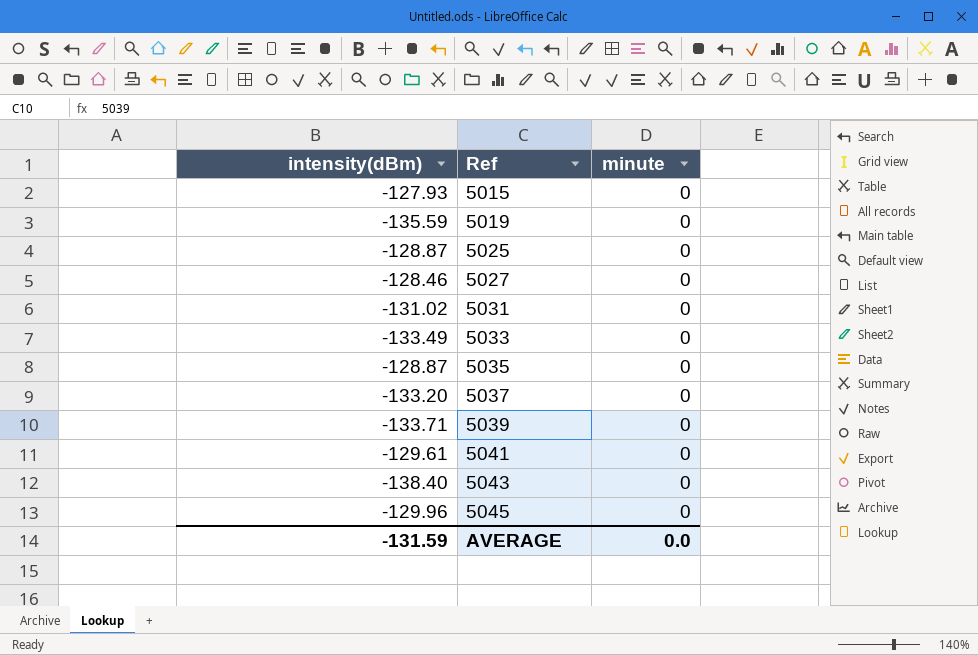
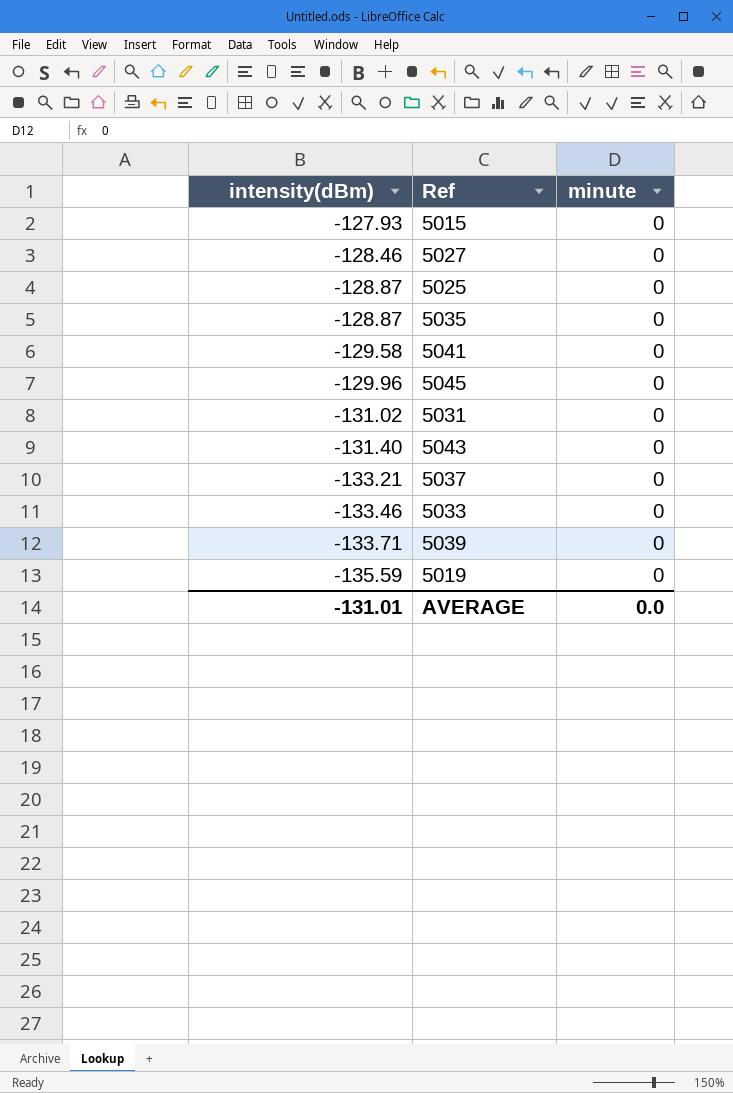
row order: Ref ascending -> intensity(dBm) descending
5041 | intensity(dBm): -129.61 -> -129.58
5043 | intensity(dBm): -138.40 -> -131.40
5037 | intensity(dBm): -133.20 -> -133.21
5033 | intensity(dBm): -133.49 -> -133.46
AVERAGE | intensity(dBm): -131.59 -> -131.01

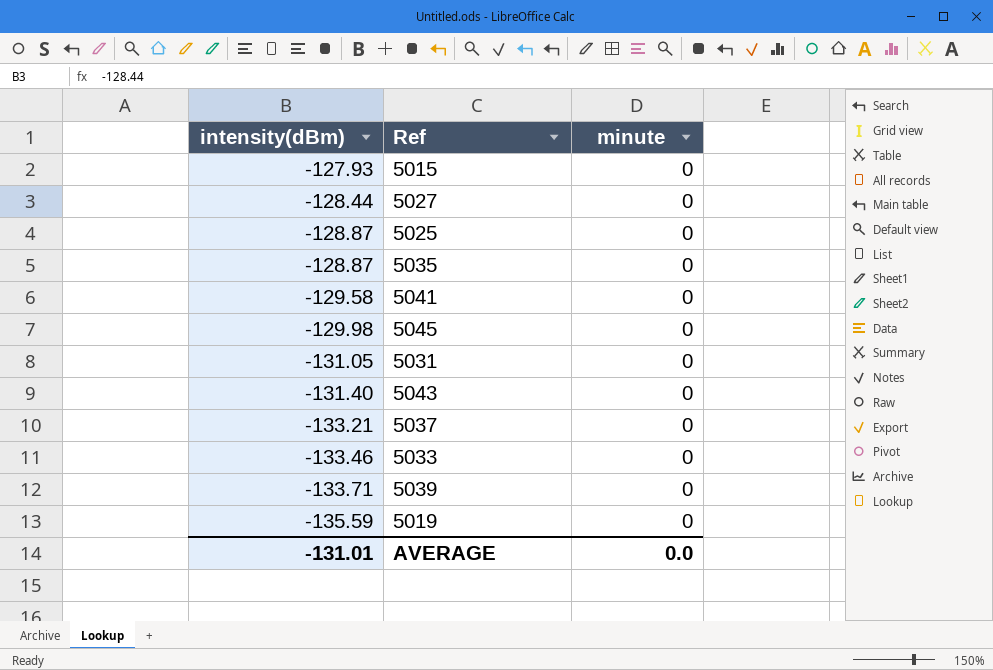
5027 | intensity(dBm): -128.46 -> -128.44
5045 | intensity(dBm): -129.96 -> -129.98
5031 | intensity(dBm): -131.02 -> -131.05

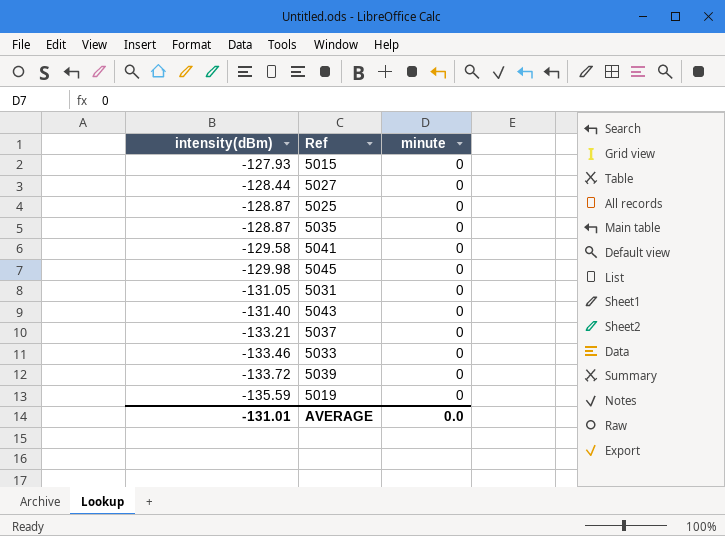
5039 | intensity(dBm): -133.71 -> -133.72

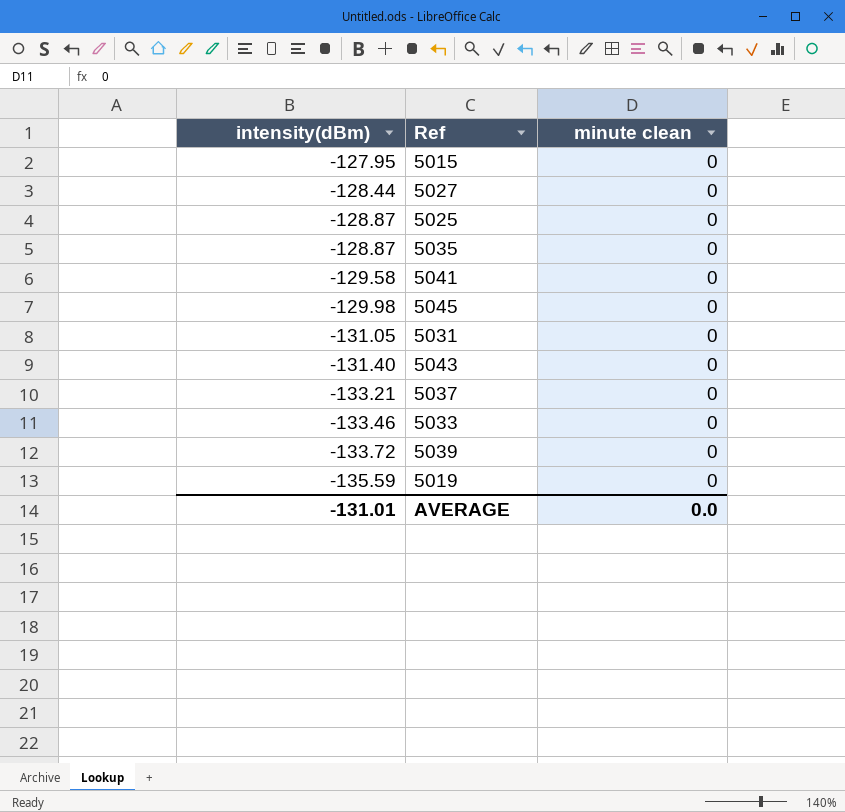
column name: minute -> minute clean
5015 | intensity(dBm): -127.93 -> -127.95

